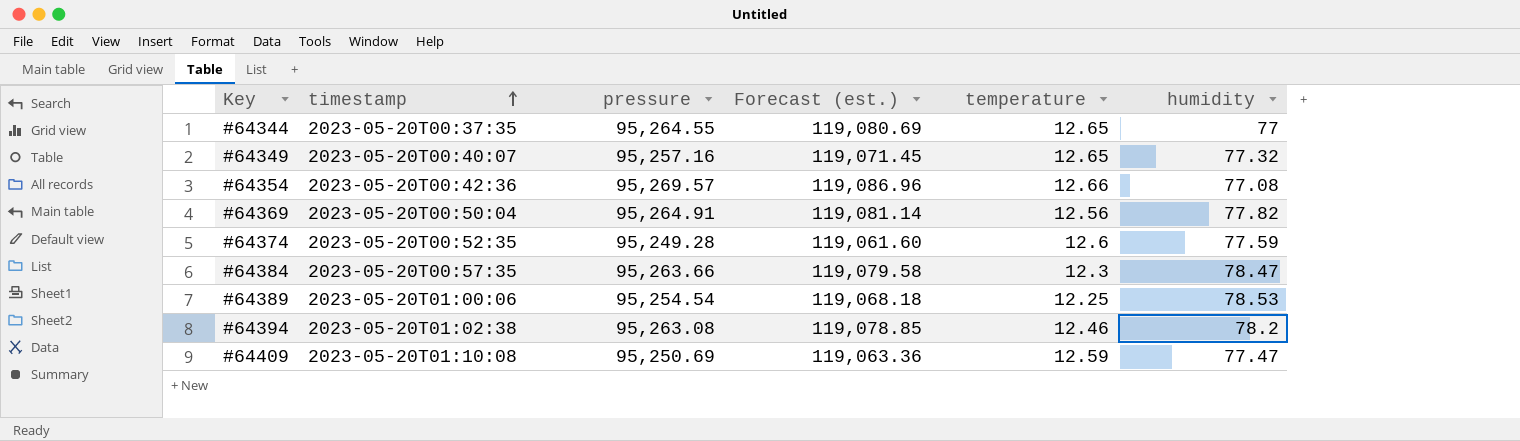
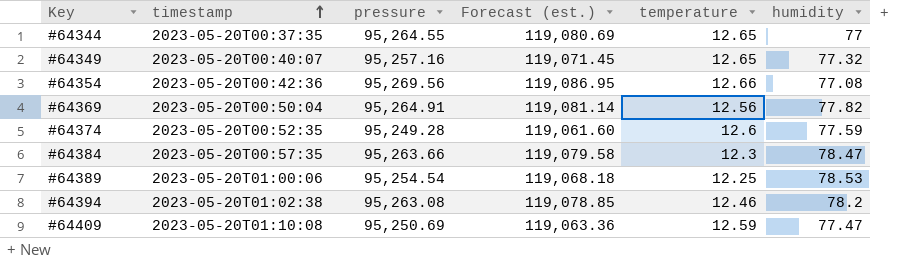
#64354 | pressure: 95,269.57 -> 95,269.56
#64354 | Forecast (est.): 119,086.96 -> 119,086.95

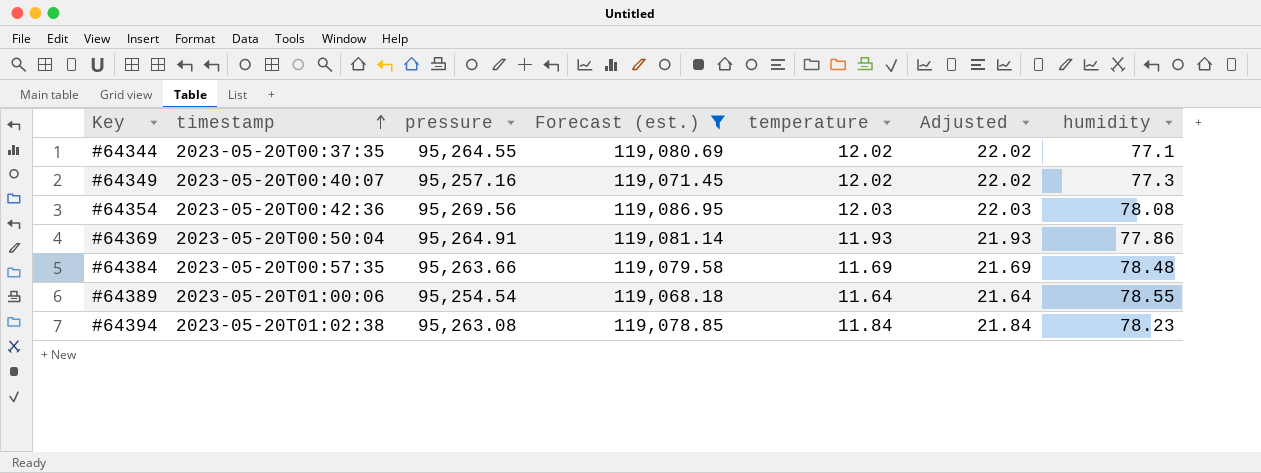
filter: none -> Forecast (est.) >= 119,068.18
column Adjusted | formula: none -> [temperature] + 10
#64344 | temperature: 12.65 -> 12.02
#64344 | humidity: 77 -> 77.1
#64349 | temperature: 12.65 -> 12.02
#64349 | humidity: 77.32 -> 77.3
#64354 | temperature: 12.66 -> 12.03
#64354 | humidity: 77.08 -> 78.08
#64369 | temperature: 12.56 -> 11.93
#64369 | humidity: 77.82 -> 77.86
#64384 | temperature: 12.3 -> 11.69
#64384 | humidity: 78.47 -> 78.48
#64389 | temperature: 12.25 -> 11.64
#64389 | humidity: 78.53 -> 78.55
#64394 | temperature: 12.46 -> 11.84
#64394 | humidity: 78.2 -> 78.23

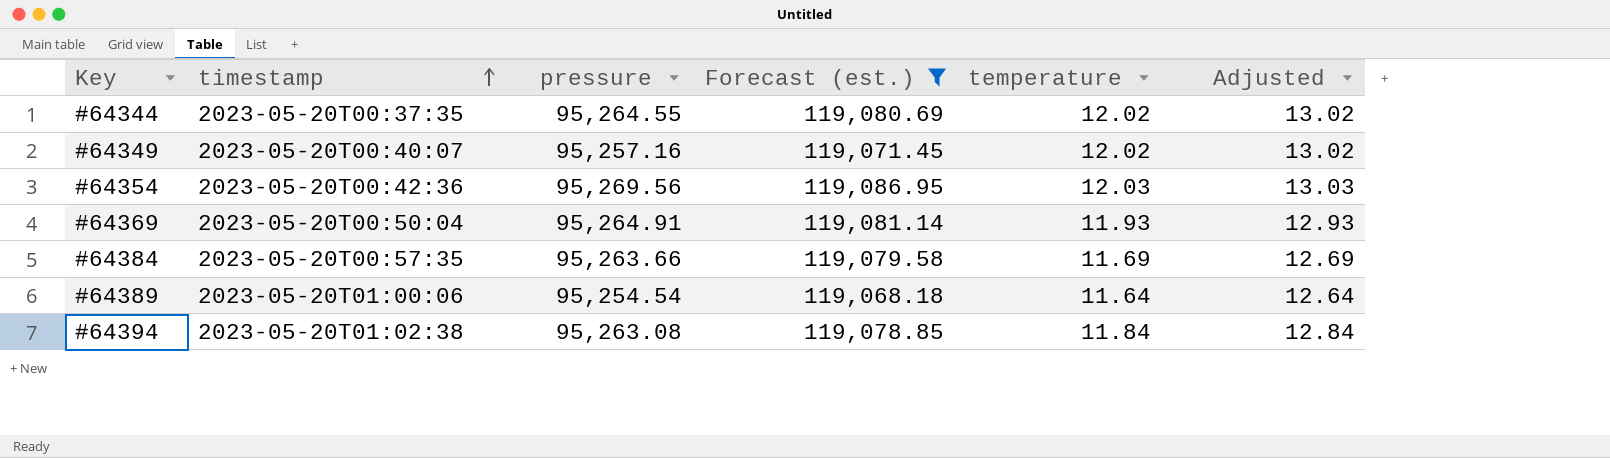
column humidity | position: 7 -> none
column Adjusted | formula: [temperature] + 10 -> [temperature] + 1

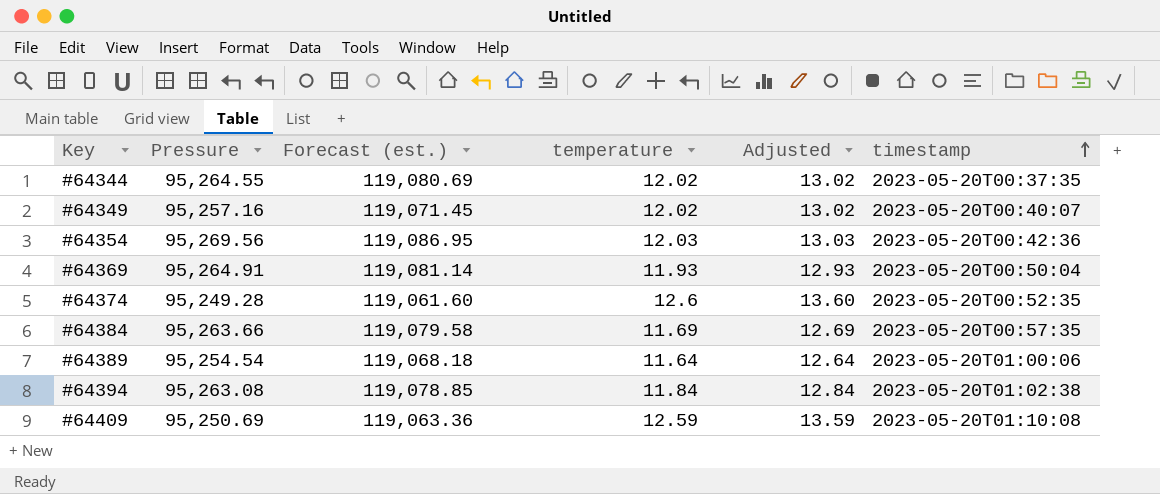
filter: Forecast (est.) >= 119,068.18 -> none
column name: pressure -> Pressure
column timestamp | position: 2 -> 6

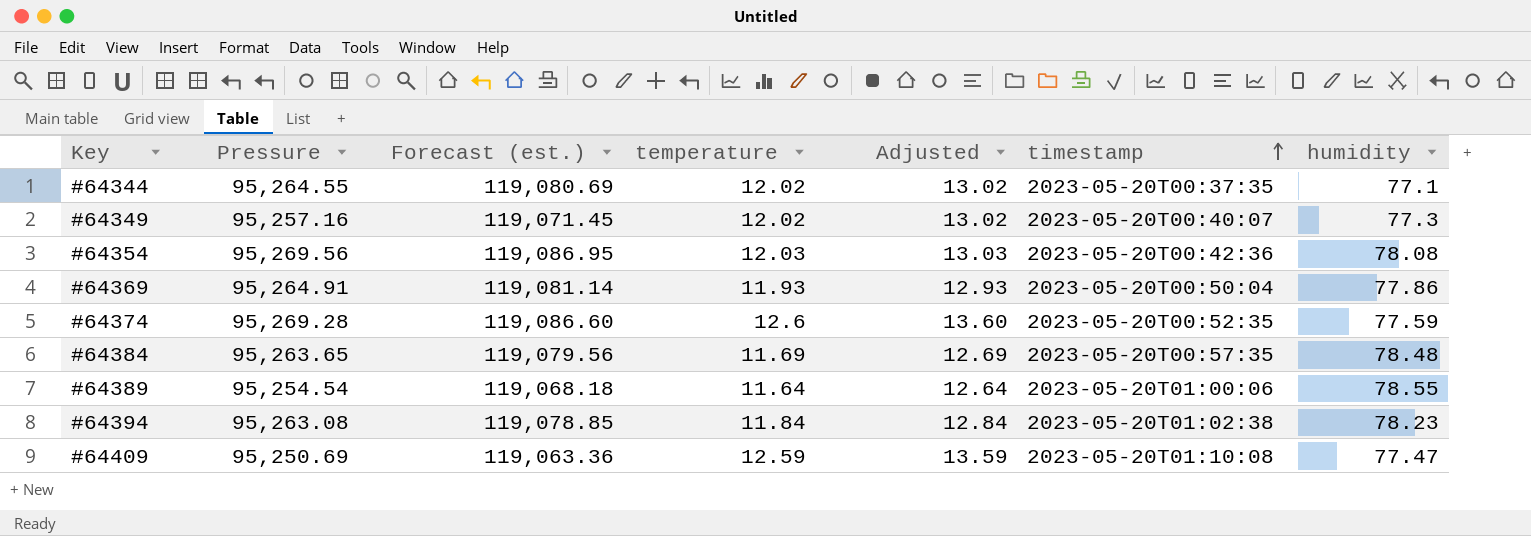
column humidity | position: none -> 7
#64374 | Pressure: 95,249.28 -> 95,269.28
#64374 | Forecast (est.): 119,061.60 -> 119,086.60
#64384 | Pressure: 95,263.66 -> 95,263.65
#64384 | Forecast (est.): 119,079.58 -> 119,079.56

